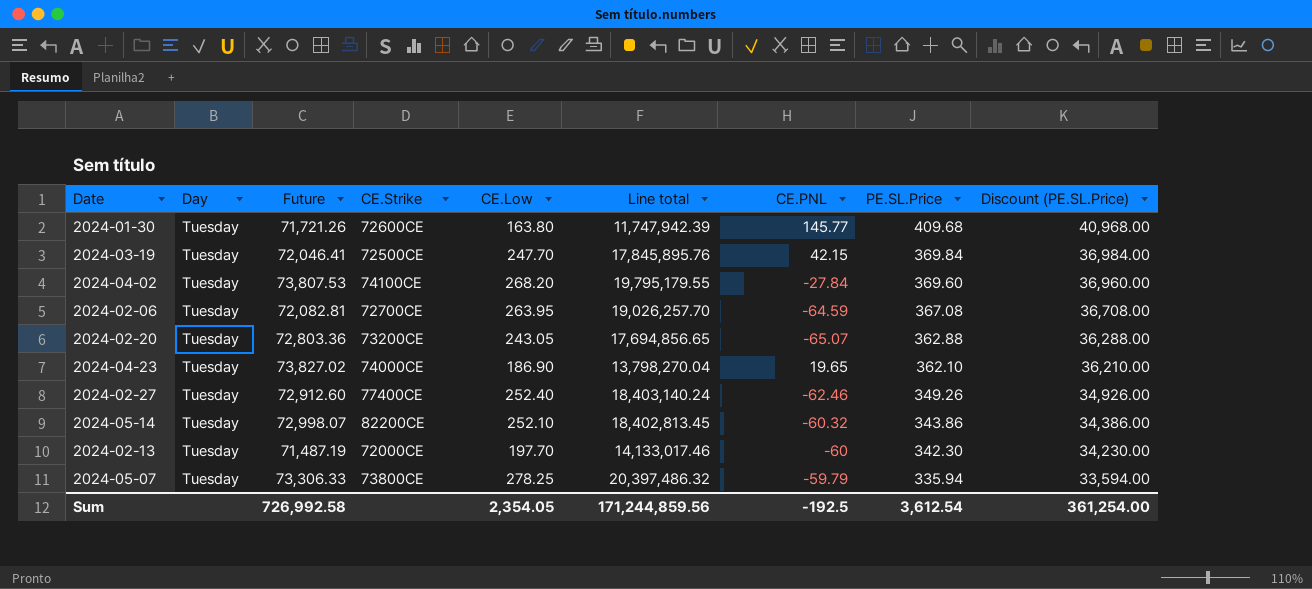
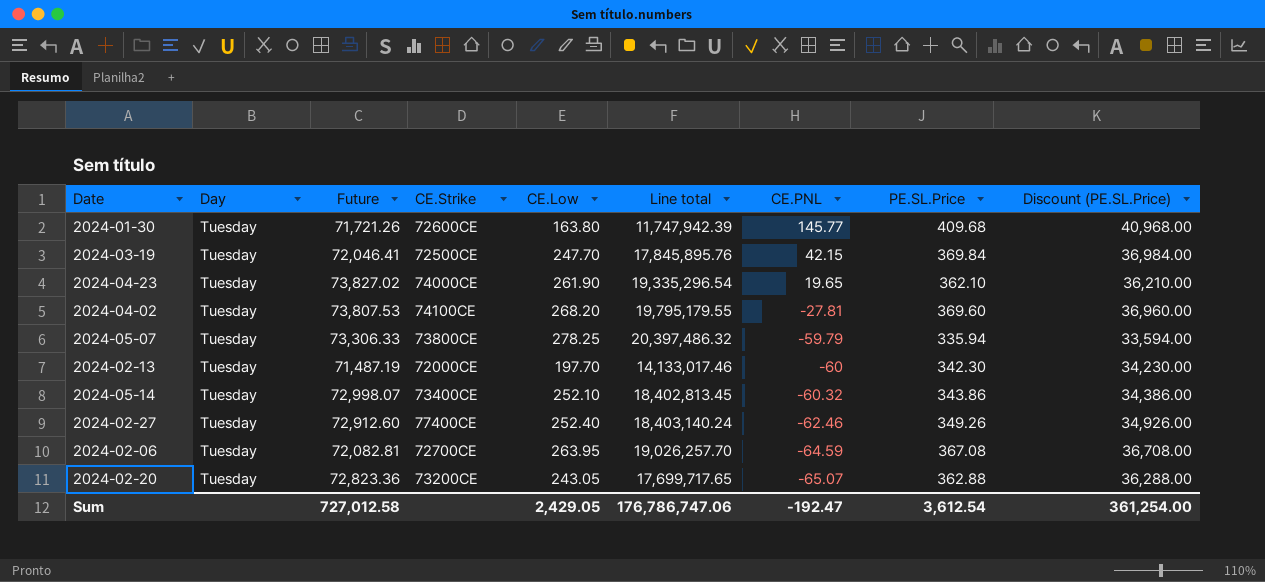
row order: PE.SL.Price descending -> CE.PNL descending
2024-04-23 | CE.Low: 186.90 -> 261.90
2024-04-23 | Line total: 13,798,270.04 -> 19,335,296.54
2024-04-02 | CE.PNL: -27.84 -> -27.81
2024-05-14 | CE.Strike: 82200CE -> 73400CE
2024-02-20 | Future: 72,803.36 -> 72,823.36
2024-02-20 | Line total: 17,694,856.65 -> 17,699,717.65
Sum | Future: 726,992.58 -> 727,012.58
Sum | CE.Low: 2,354.05 -> 2,429.05
Sum | Line total: 171,244,859.56 -> 176,786,747.06
Sum | CE.PNL: -192.5 -> -192.47

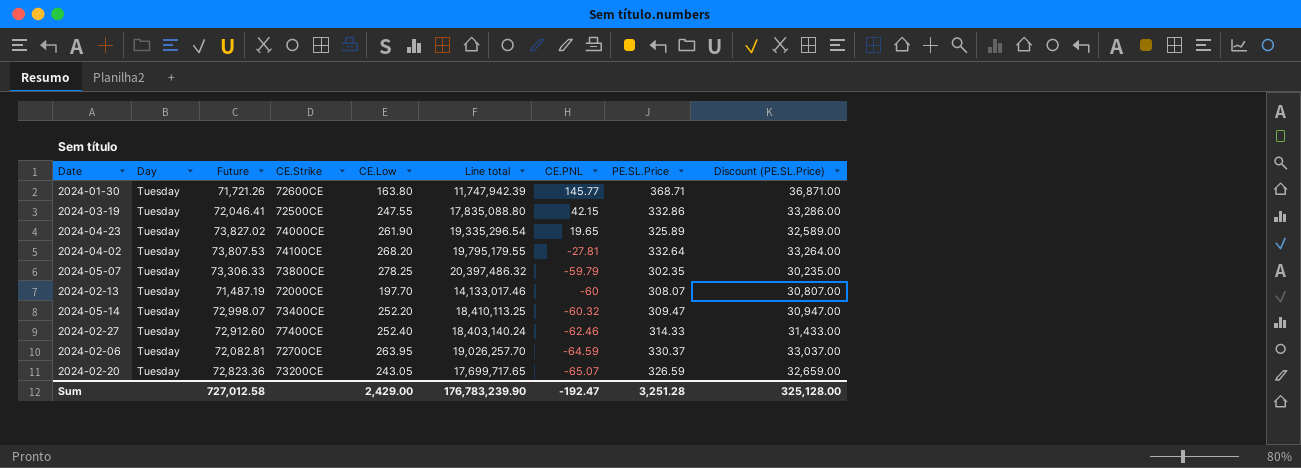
2024-01-30 | PE.SL.Price: 409.68 -> 368.71
2024-01-30 | Discount (PE.SL.Price): 40,968.00 -> 36,871.00
2024-03-19 | CE.Low: 247.70 -> 247.55
2024-03-19 | Line total: 17,845,895.76 -> 17,835,088.80
2024-03-19 | PE.SL.Price: 369.84 -> 332.86
2024-03-19 | Discount (PE.SL.Price): 36,984.00 -> 33,286.00
2024-04-23 | PE.SL.Price: 362.10 -> 325.89
2024-04-23 | Discount (PE.SL.Price): 36,210.00 -> 32,589.00
2024-04-02 | PE.SL.Price: 369.60 -> 332.64
2024-04-02 | Discount (PE.SL.Price): 36,960.00 -> 33,264.00
2024-05-07 | PE.SL.Price: 335.94 -> 302.35
2024-05-07 | Discount (PE.SL.Price): 33,594.00 -> 30,235.00
2024-02-13 | PE.SL.Price: 342.30 -> 308.07
2024-02-13 | Discount (PE.SL.Price): 34,230.00 -> 30,807.00
2024-05-14 | CE.Low: 252.10 -> 252.20
2024-05-14 | Line total: 18,402,813.45 -> 18,410,113.25
2024-05-14 | PE.SL.Price: 343.86 -> 309.47
2024-05-14 | Discount (PE.SL.Price): 34,386.00 -> 30,947.00
2024-02-27 | PE.SL.Price: 349.26 -> 314.33
2024-02-27 | Discount (PE.SL.Price): 34,926.00 -> 31,433.00
2024-02-06 | PE.SL.Price: 367.08 -> 330.37
2024-02-06 | Discount (PE.SL.Price): 36,708.00 -> 33,037.00
2024-02-20 | PE.SL.Price: 362.88 -> 326.59
2024-02-20 | Discount (PE.SL.Price): 36,288.00 -> 32,659.00
Sum | CE.Low: 2,429.05 -> 2,429.00
Sum | Line total: 176,786,747.06 -> 176,783,239.90
Sum | PE.SL.Price: 3,612.54 -> 3,251.28
Sum | Discount (PE.SL.Price): 361,254.00 -> 325,128.00

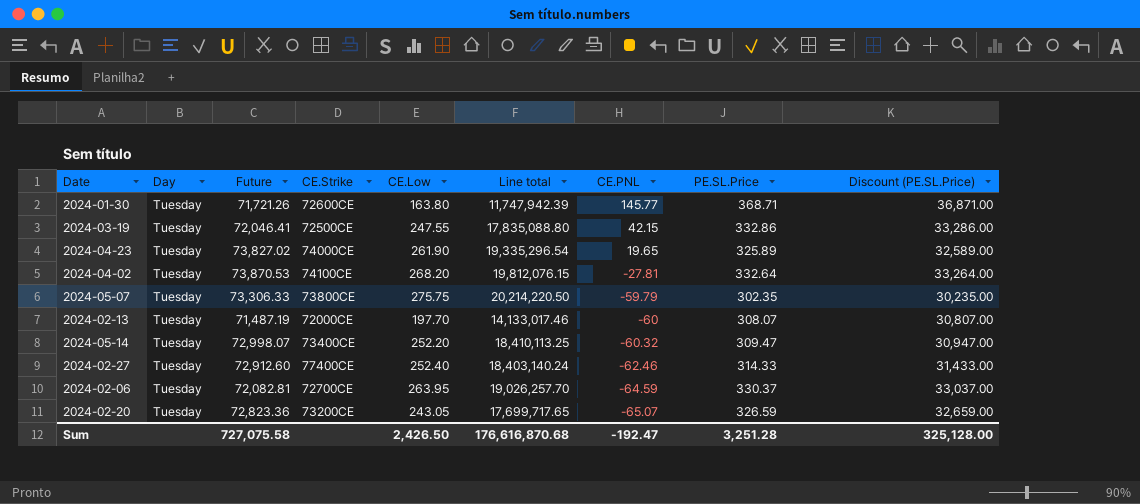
2024-04-02 | Future: 73,807.53 -> 73,870.53
2024-04-02 | Line total: 19,795,179.55 -> 19,812,076.15
2024-05-07 | CE.Low: 278.25 -> 275.75
2024-05-07 | Line total: 20,397,486.32 -> 20,214,220.50
Sum | Future: 727,012.58 -> 727,075.58
Sum | CE.Low: 2,429.00 -> 2,426.50
Sum | Line total: 176,783,239.90 -> 176,616,870.68

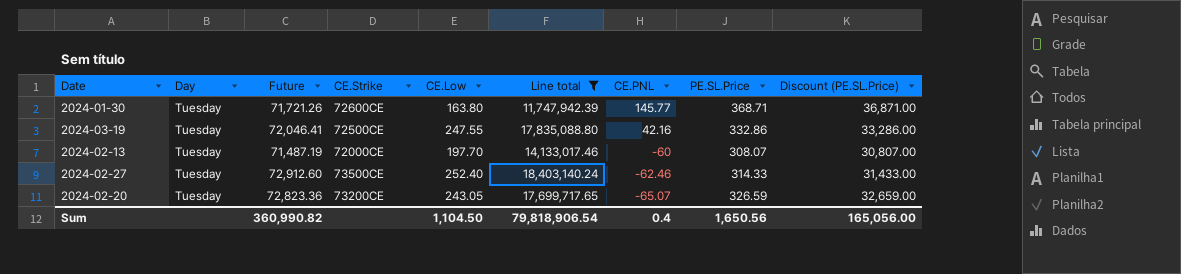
filter: none -> Line total <= 18,403,140.24
2024-03-19 | CE.PNL: 42.15 -> 42.16
2024-02-27 | CE.Strike: 77400CE -> 73500CE
Sum | Future: 727,075.58 -> 360,990.82
Sum | CE.Low: 2,426.50 -> 1,104.50
Sum | Line total: 176,616,870.68 -> 79,818,906.54
Sum | CE.PNL: -192.47 -> 0.4
Sum | PE.SL.Price: 3,251.28 -> 1,650.56
Sum | Discount (PE.SL.Price): 325,128.00 -> 165,056.00

